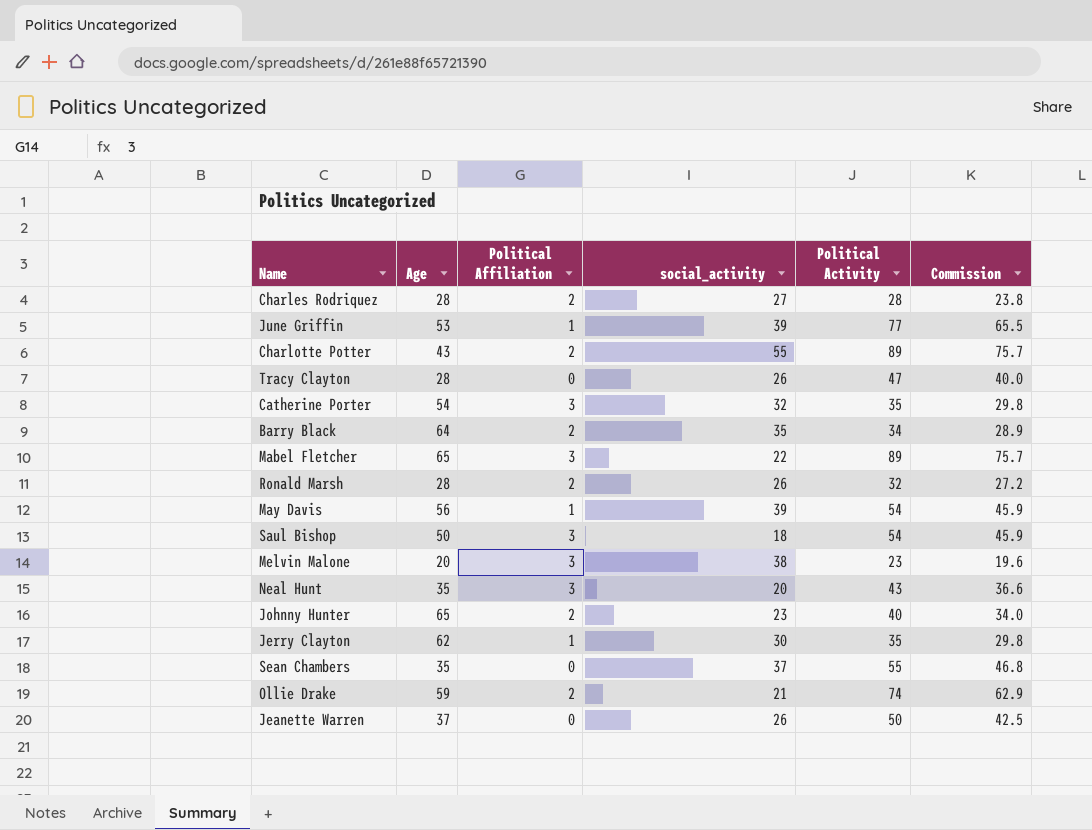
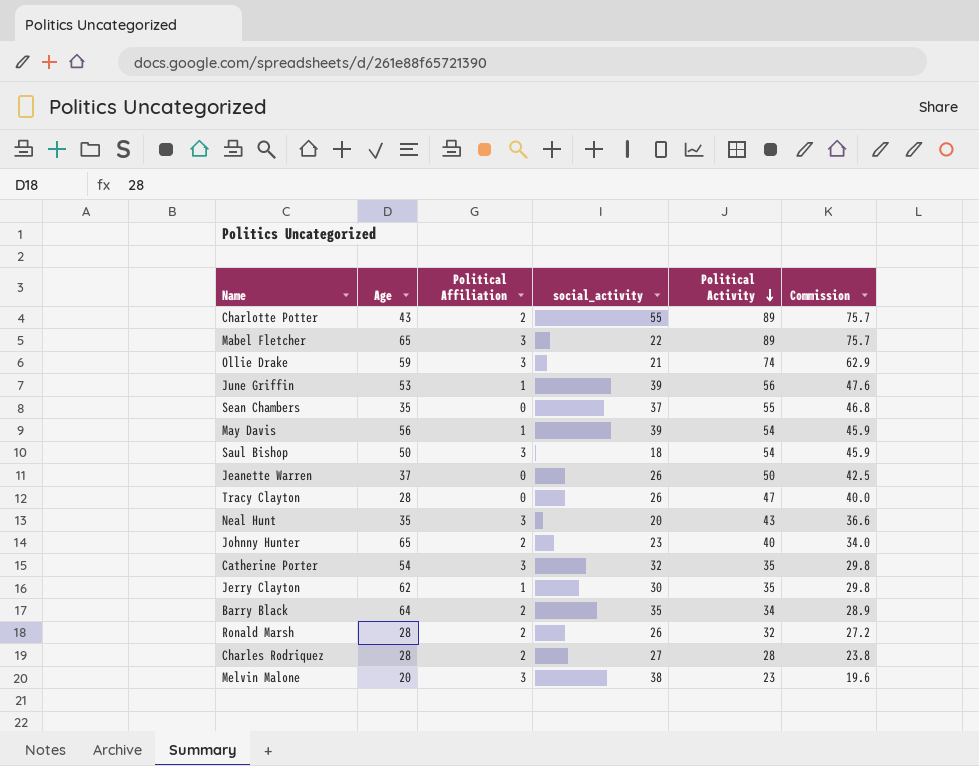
row order: none -> Political Activity descending
Ollie Drake | Political Affiliation: 2 -> 3
June Griffin | Political Activity: 77 -> 56
June Griffin | Commission: 65.5 -> 47.6

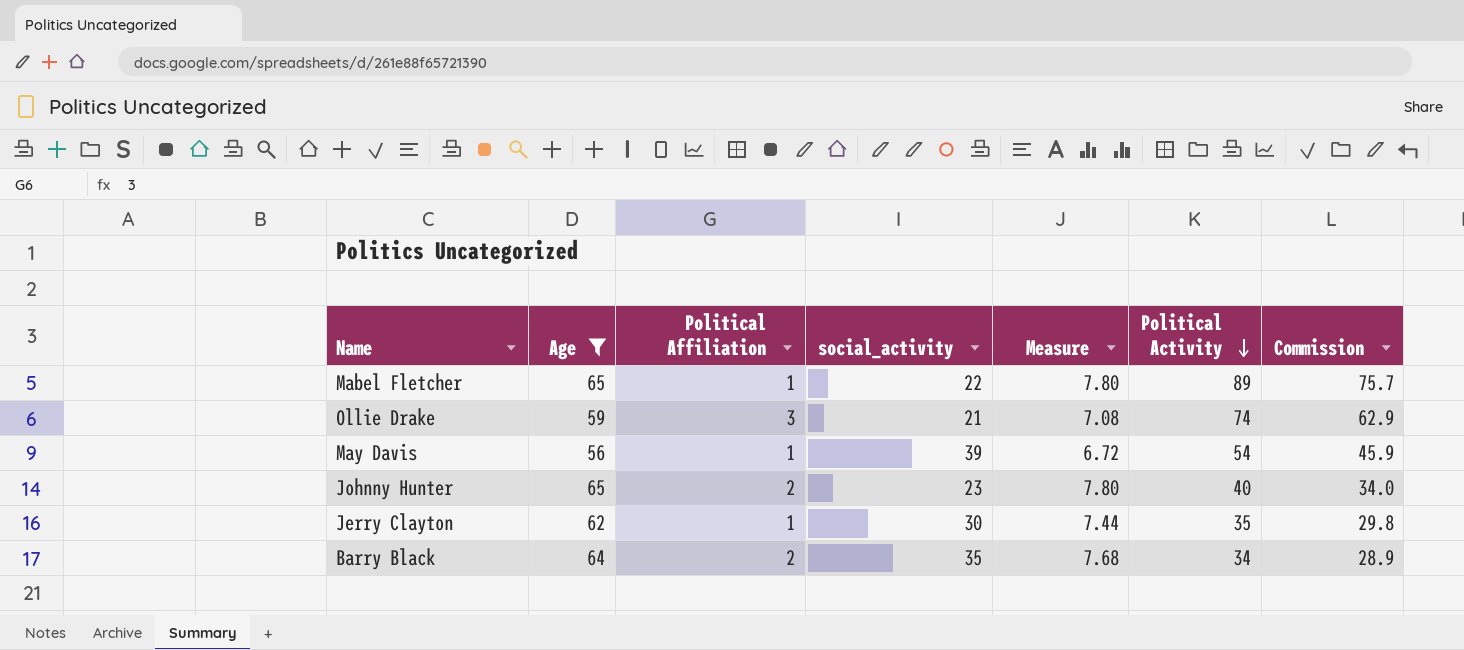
filter: none -> Age >= 56
column Measure | formula: none -> [Age] * 0.12
Mabel Fletcher | Political Affiliation: 3 -> 1

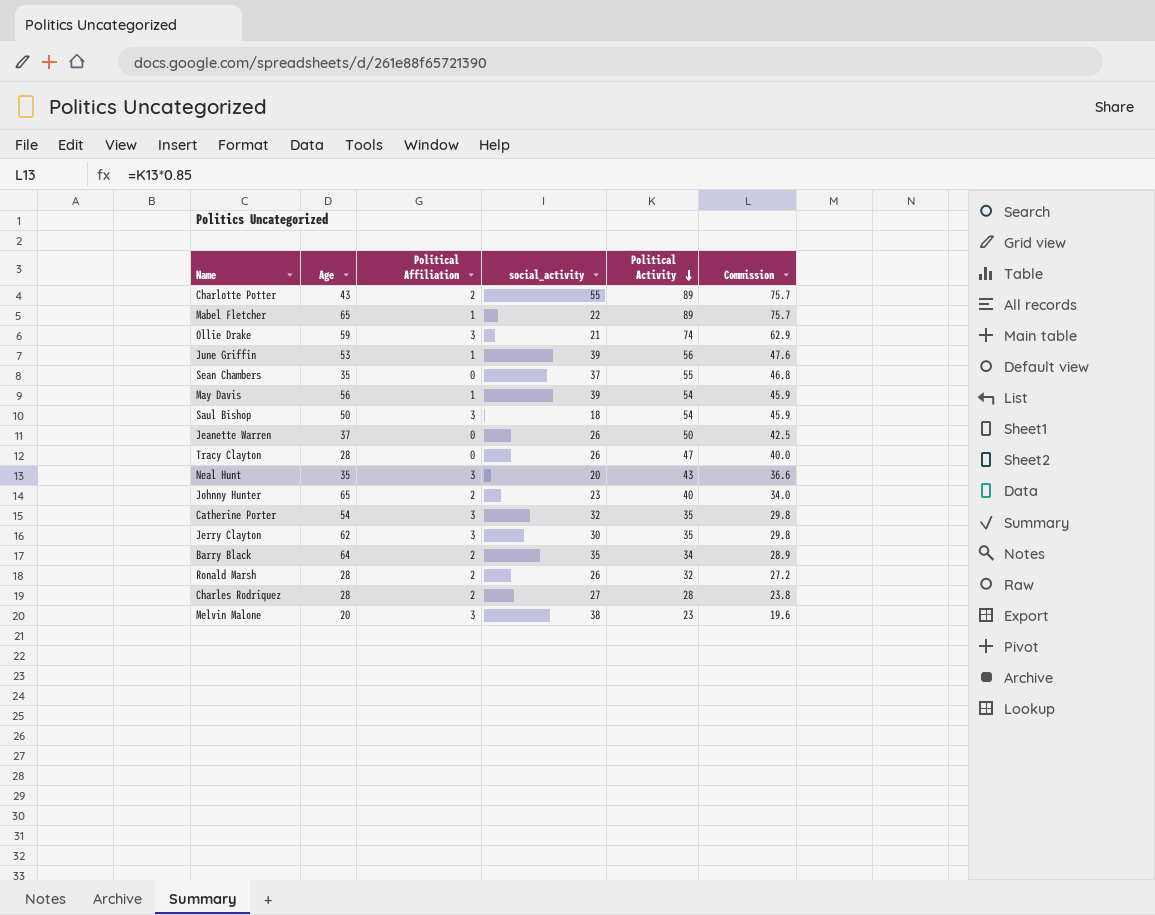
filter: Age >= 56 -> none
column Measure | formula: [Age] * 0.12 -> none
Jerry Clayton | Political Affiliation: 1 -> 3

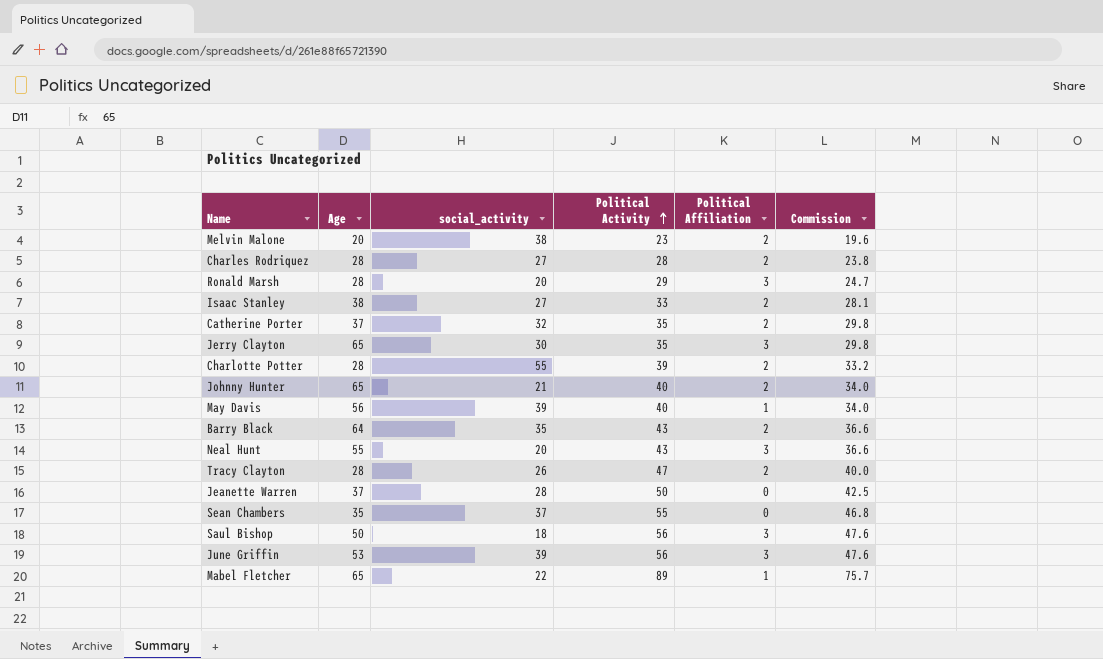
row order: Political Activity descending -> Political Activity ascending
column Political Affiliation | position: 3 -> 5
row Ollie Drake: 59 | 3 | 21 | 74 | 62.9 -> none
Melvin Malone | Political Affiliation: 3 -> 2
Ronald Marsh | social_activity: 26 -> 20
Ronald Marsh | Political Activity: 32 -> 29
Ronald Marsh | Political Affiliation: 2 -> 3
Ronald Marsh | Commission: 27.2 -> 24.7
row Isaac Stanley: none -> 38 | 27 | 33 | 2 | 28.1
Catherine Porter | Age: 54 -> 37
Catherine Porter | Political Affiliation: 3 -> 2
Jerry Clayton | Age: 62 -> 65
Charlotte Potter | Age: 43 -> 28
Charlotte Potter | Political Activity: 89 -> 39
Charlotte Potter | Commission: 75.7 -> 33.2
Johnny Hunter | social_activity: 23 -> 21
May Davis | Political Activity: 54 -> 40
May Davis | Commission: 45.9 -> 34.0
Barry Black | Political Activity: 34 -> 43
Barry Black | Commission: 28.9 -> 36.6
Neal Hunt | Age: 35 -> 55
Tracy Clayton | Political Affiliation: 0 -> 2
Jeanette Warren | social_activity: 26 -> 28
Saul Bishop | Political Activity: 54 -> 56
Saul Bishop | Commission: 45.9 -> 47.6
June Griffin | Political Affiliation: 1 -> 3

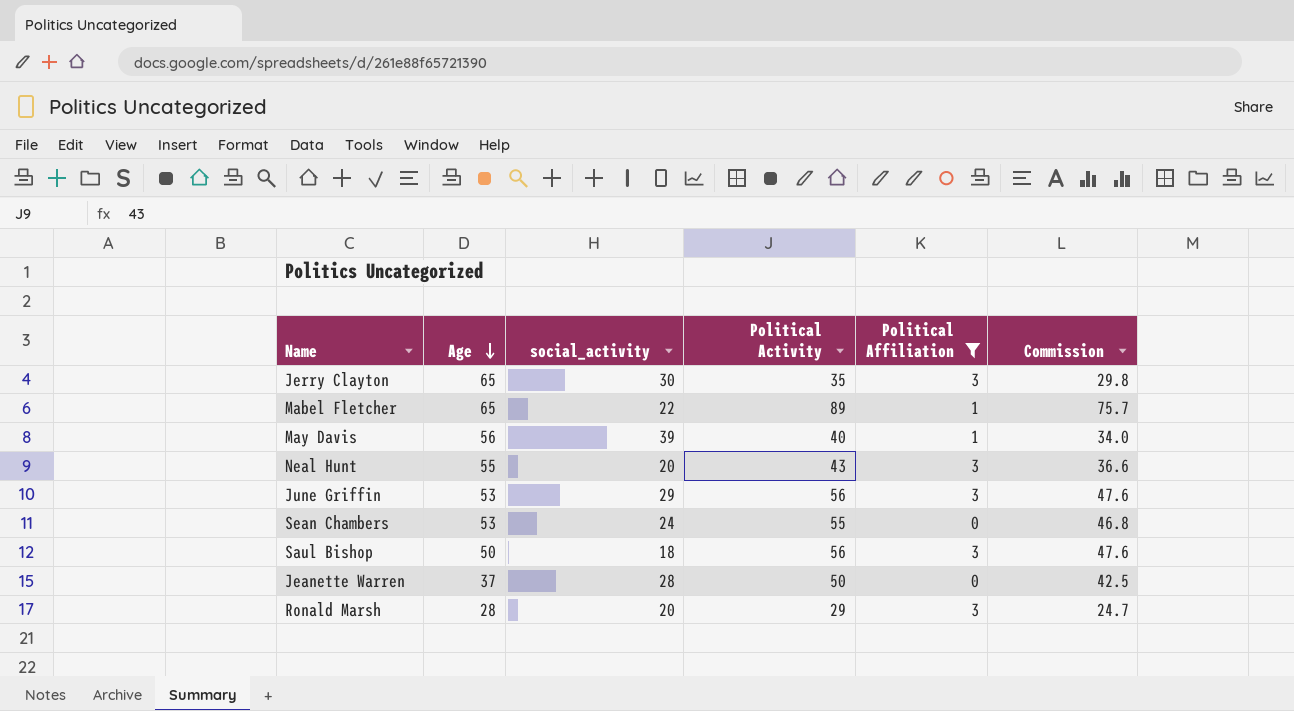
filter: none -> Political Affiliation != 2
row order: Political Activity ascending -> Age descending
June Griffin | social_activity: 39 -> 29
Sean Chambers | Age: 35 -> 53
Sean Chambers | social_activity: 37 -> 24

